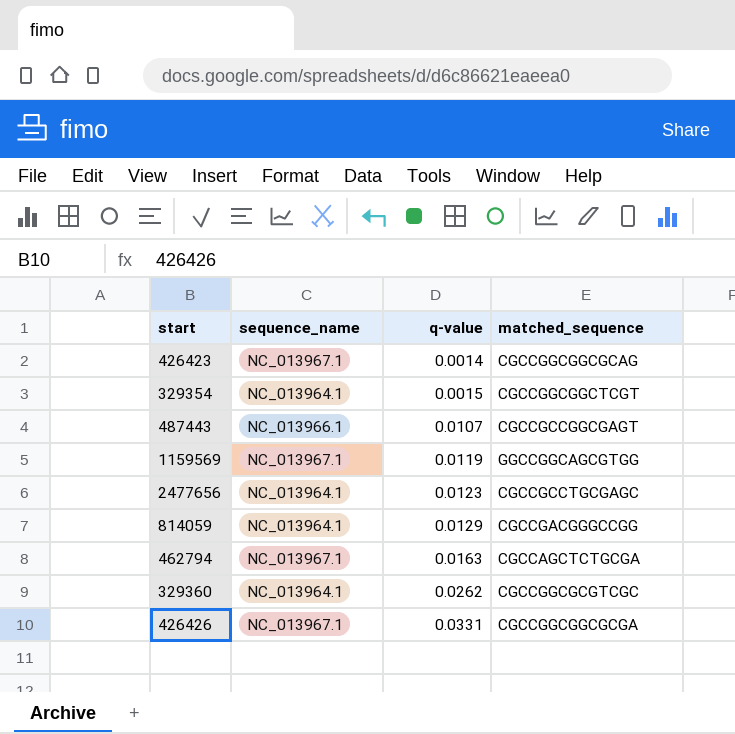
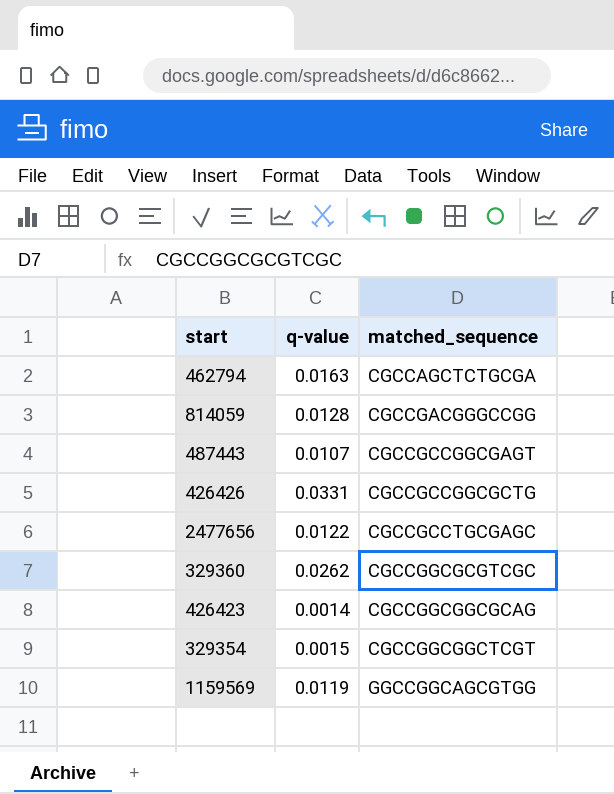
row order: q-value ascending -> matched_sequence ascending
column sequence_name | position: 2 -> none
814059 | q-value: 0.0129 -> 0.0128
426426 | matched_sequence: CGCCGGCGGCGCGA -> CGCCGCCGGCGCTG
2477656 | q-value: 0.0123 -> 0.0122

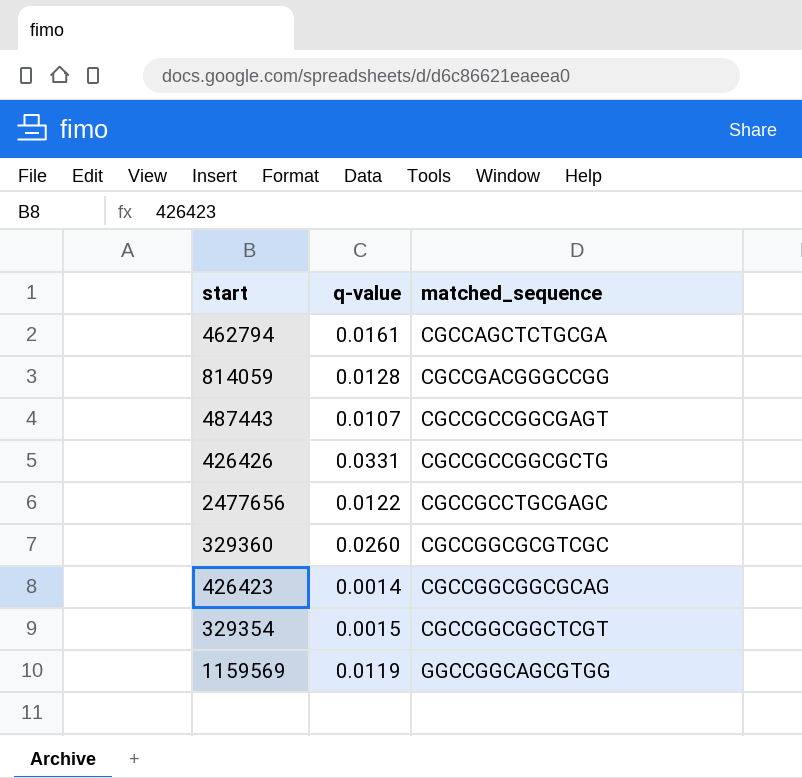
462794 | q-value: 0.0163 -> 0.0161
329360 | q-value: 0.0262 -> 0.0260

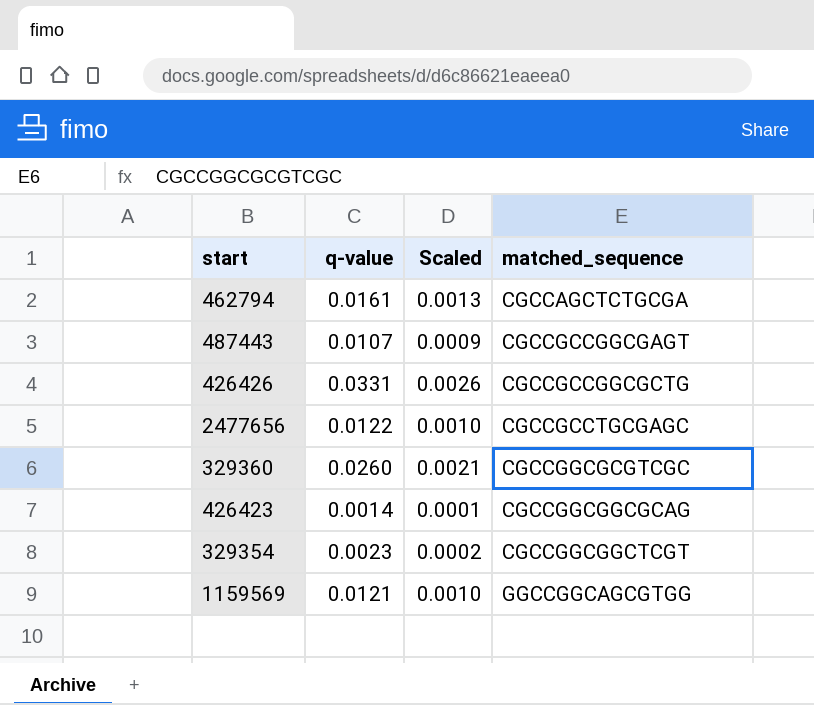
column Scaled | formula: none -> [q-value] * 0.08
row 814059: 0.0128 | CGCCGACGGGCCGG -> none
329354 | q-value: 0.0015 -> 0.0023
1159569 | q-value: 0.0119 -> 0.0121

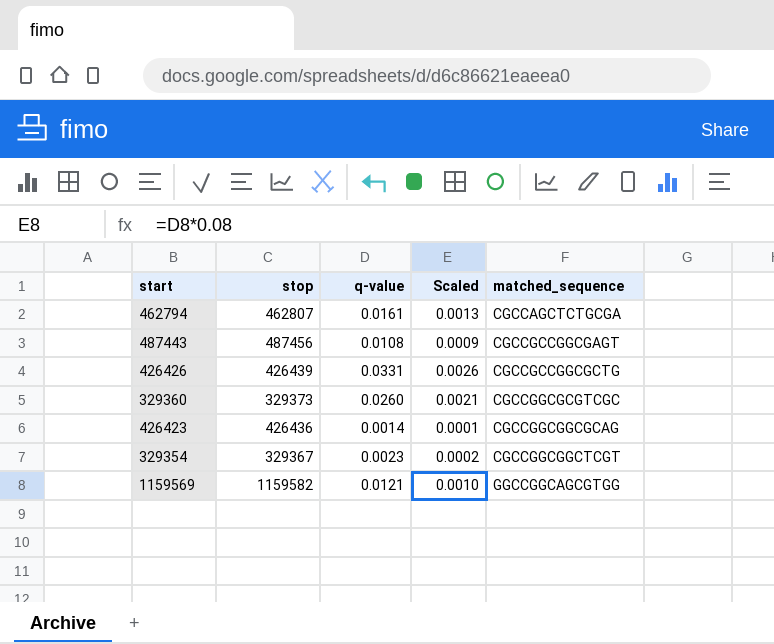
column stop | position: none -> 2
row 2477656: 0.0122 | 0.0010 | CGCCGCCTGCGAGC -> none
487443 | q-value: 0.0107 -> 0.0108

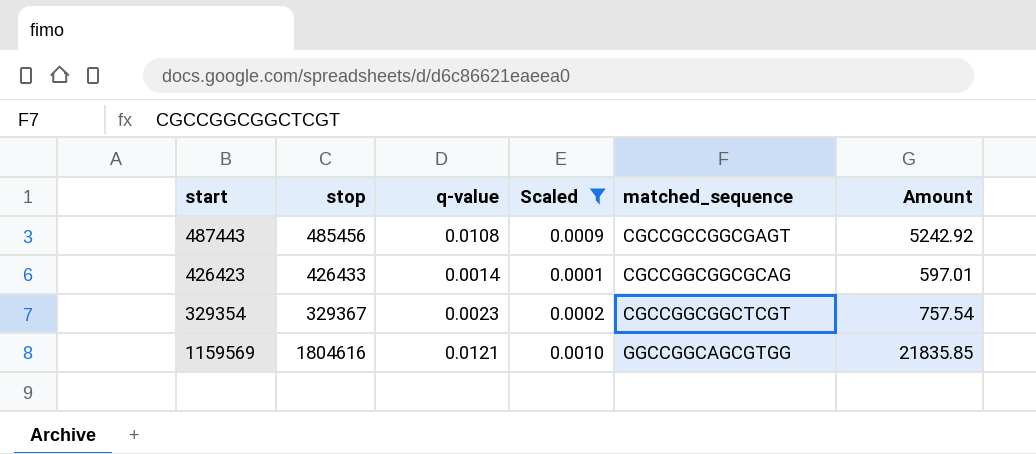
filter: none -> Scaled <= 0.0010
column Amount | formula: none -> [stop] * [q-value]
487443 | stop: 487456 -> 485456
426423 | stop: 426436 -> 426433
1159569 | stop: 1159582 -> 1804616

